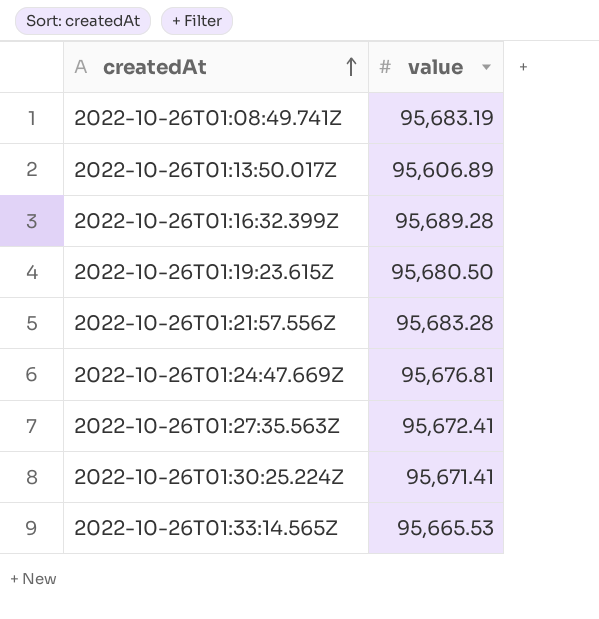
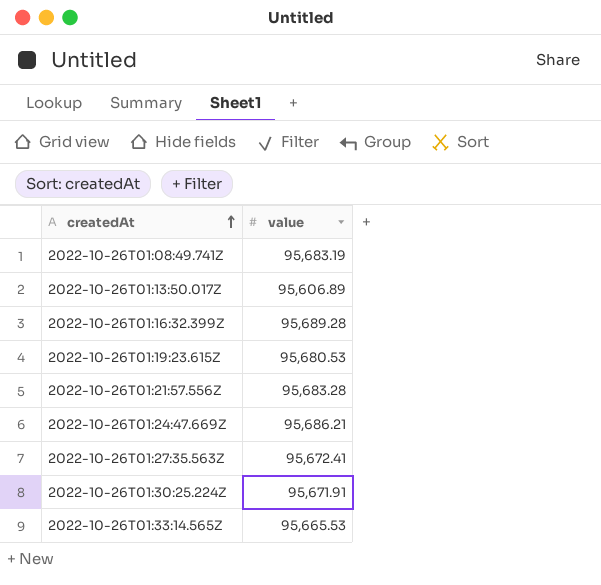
2022-10-26T01:19:23.615Z | value: 95,680.50 -> 95,680.53
2022-10-26T01:24:47.669Z | value: 95,676.81 -> 95,686.21
2022-10-26T01:30:25.224Z | value: 95,671.41 -> 95,671.91

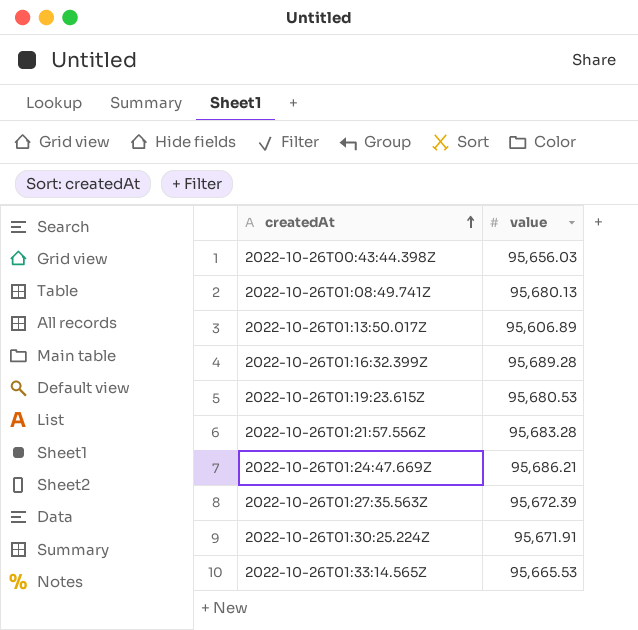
row 2022-10-26T00:43:44.398Z: none -> 95,656.03
2022-10-26T01:08:49.741Z | value: 95,683.19 -> 95,680.13
2022-10-26T01:27:35.563Z | value: 95,672.41 -> 95,672.39

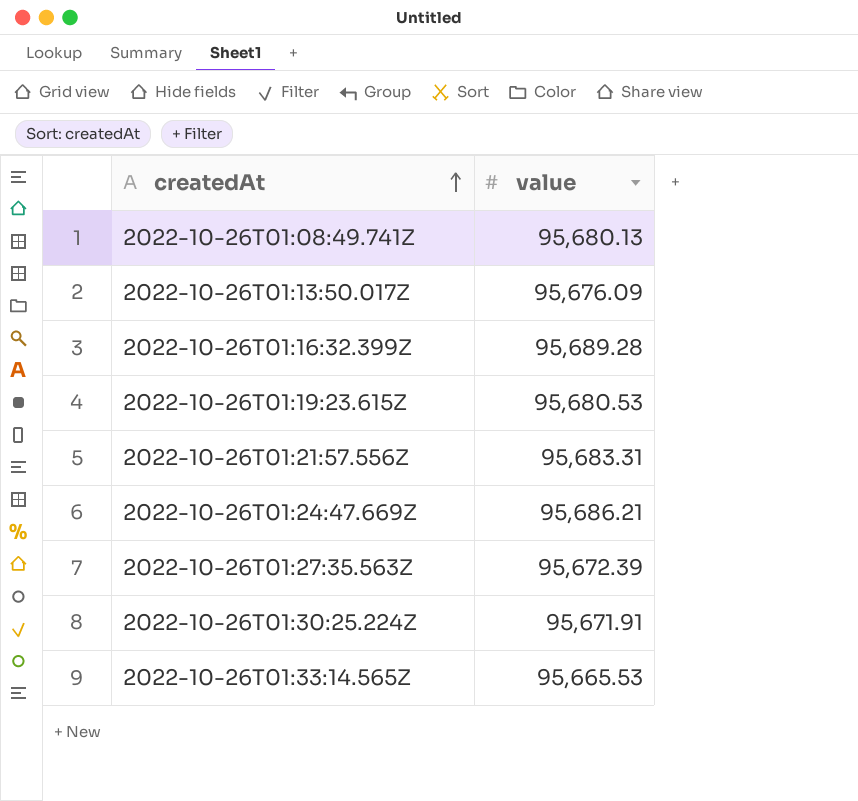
row 2022-10-26T00:43:44.398Z: 95,656.03 -> none
2022-10-26T01:13:50.017Z | value: 95,606.89 -> 95,676.09
2022-10-26T01:21:57.556Z | value: 95,683.28 -> 95,683.31

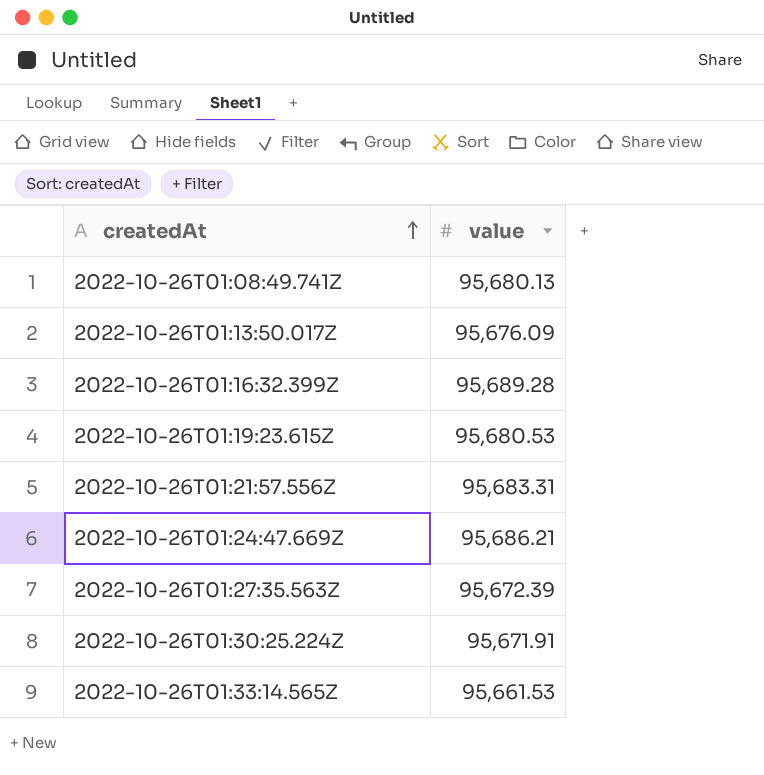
2022-10-26T01:33:14.565Z | value: 95,665.53 -> 95,661.53

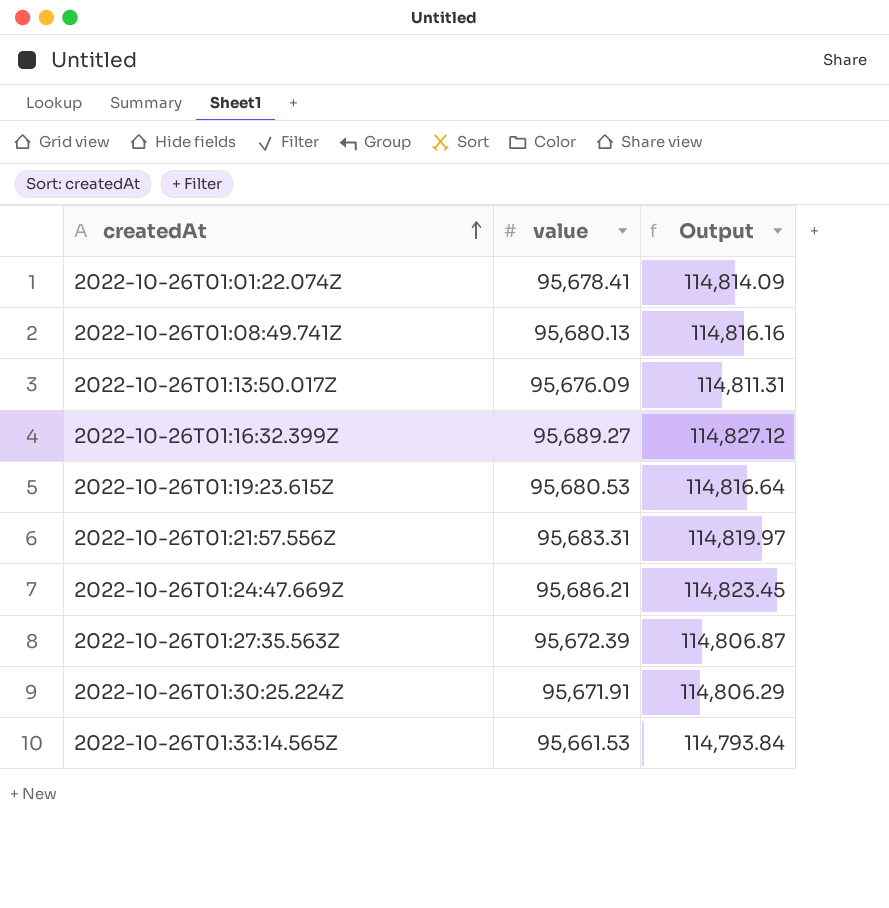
column Output | formula: none -> [value] * 1.2
row 2022-10-26T01:01:22.074Z: none -> 95,678.41 | 114,814.09
2022-10-26T01:16:32.399Z | value: 95,689.28 -> 95,689.27

